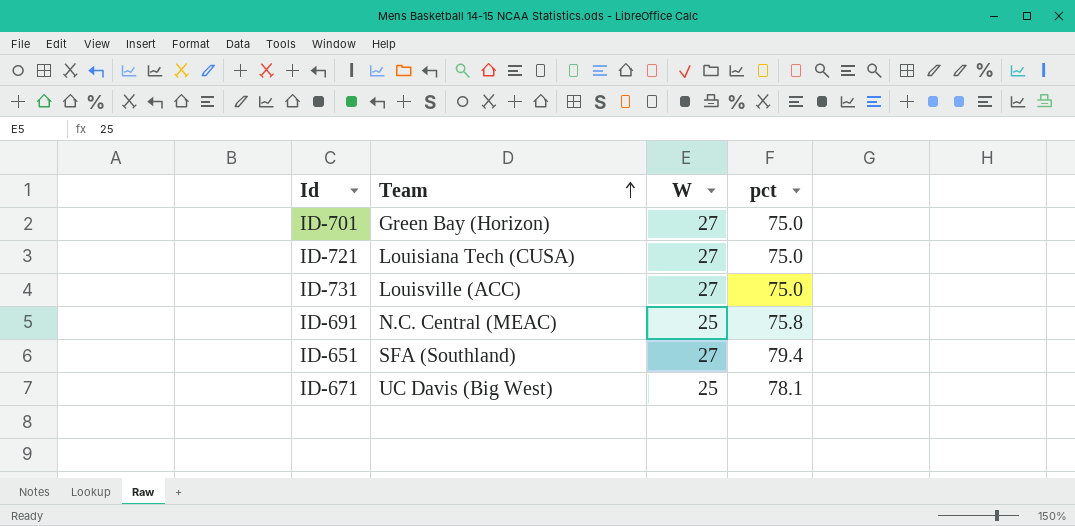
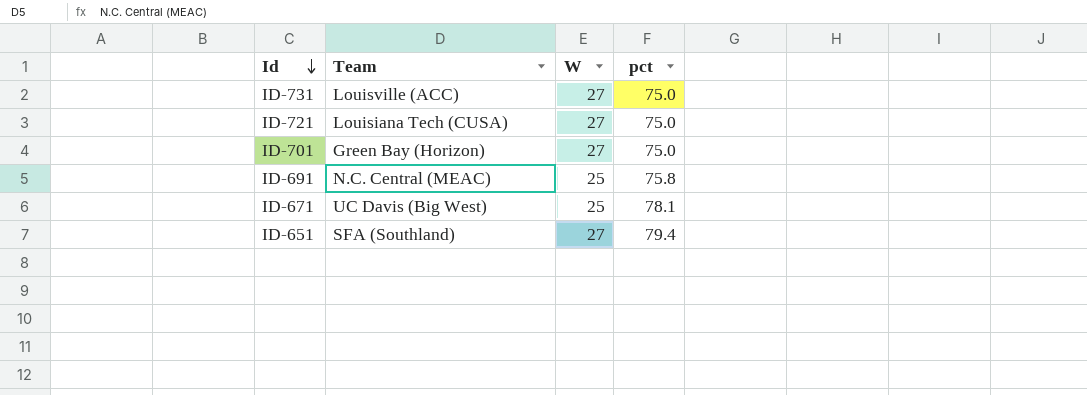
row order: Team ascending -> Id descending

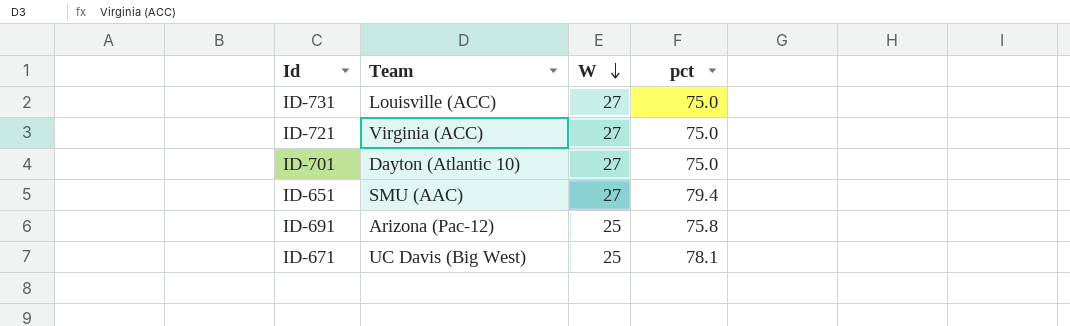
row order: Id descending -> W descending
ID-721 | Team: Louisiana Tech (CUSA) -> Virginia (ACC)
ID-701 | Team: Green Bay (Horizon) -> Dayton (Atlantic 10)
ID-651 | Team: SFA (Southland) -> SMU (AAC)
ID-691 | Team: N.C. Central (MEAC) -> Arizona (Pac-12)

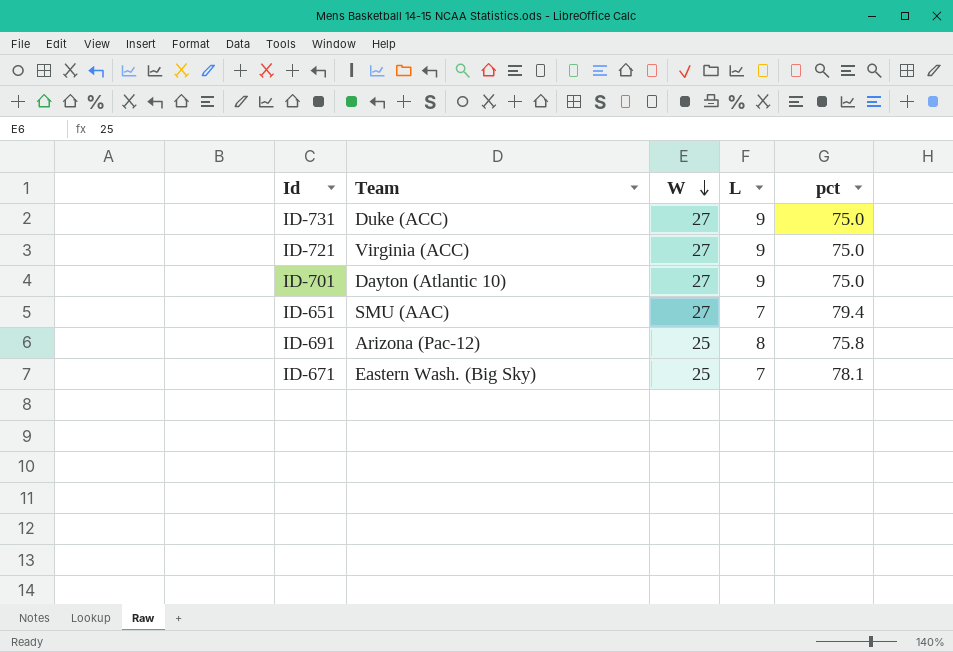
column L | position: none -> 4
ID-731 | Team: Louisville (ACC) -> Duke (ACC)
ID-671 | Team: UC Davis (Big West) -> Eastern Wash. (Big Sky)

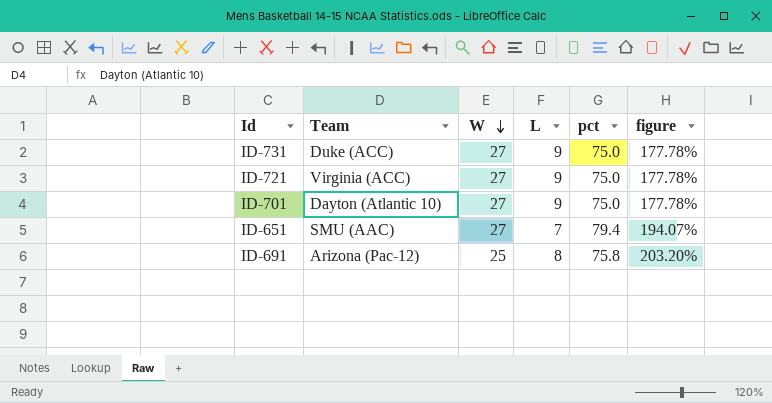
column figure | formula: none -> ([pct] - [W]) / [W]
row ID-671: Eastern Wash. (Big Sky) | 25 | 7 | 78.1 -> none

